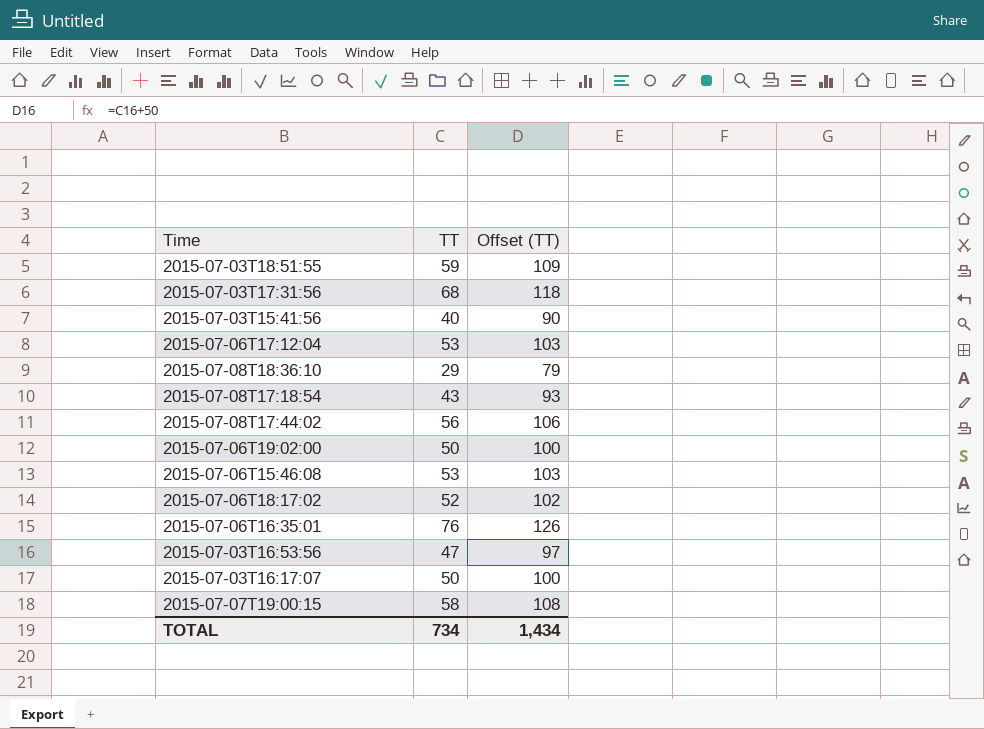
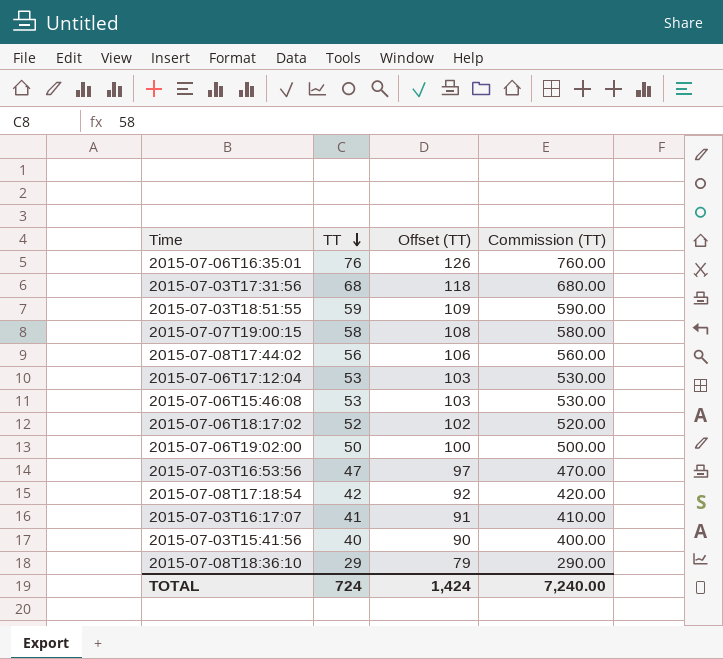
row order: none -> TT descending
column Commission (TT) | formula: none -> [TT] * 10
2015-07-08T17:18:54 | TT: 43 -> 42
2015-07-08T17:18:54 | Offset (TT): 93 -> 92
2015-07-03T16:17:07 | TT: 50 -> 41
2015-07-03T16:17:07 | Offset (TT): 100 -> 91
TOTAL | TT: 734 -> 724
TOTAL | Offset (TT): 1,434 -> 1,424

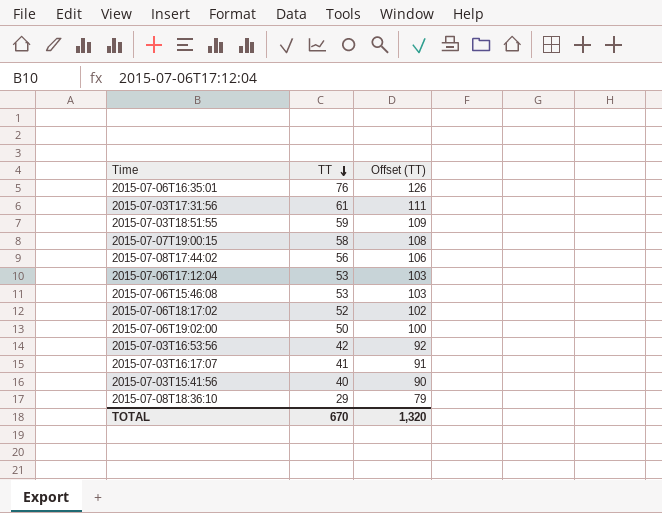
column Commission (TT) | formula: [TT] * 10 -> none
row 2015-07-08T17:18:54: 42 | 92 | 420.00 -> none
2015-07-03T17:31:56 | TT: 68 -> 61
2015-07-03T17:31:56 | Offset (TT): 118 -> 111
2015-07-03T16:53:56 | TT: 47 -> 42
2015-07-03T16:53:56 | Offset (TT): 97 -> 92
TOTAL | TT: 724 -> 670
TOTAL | Offset (TT): 1,424 -> 1,320

